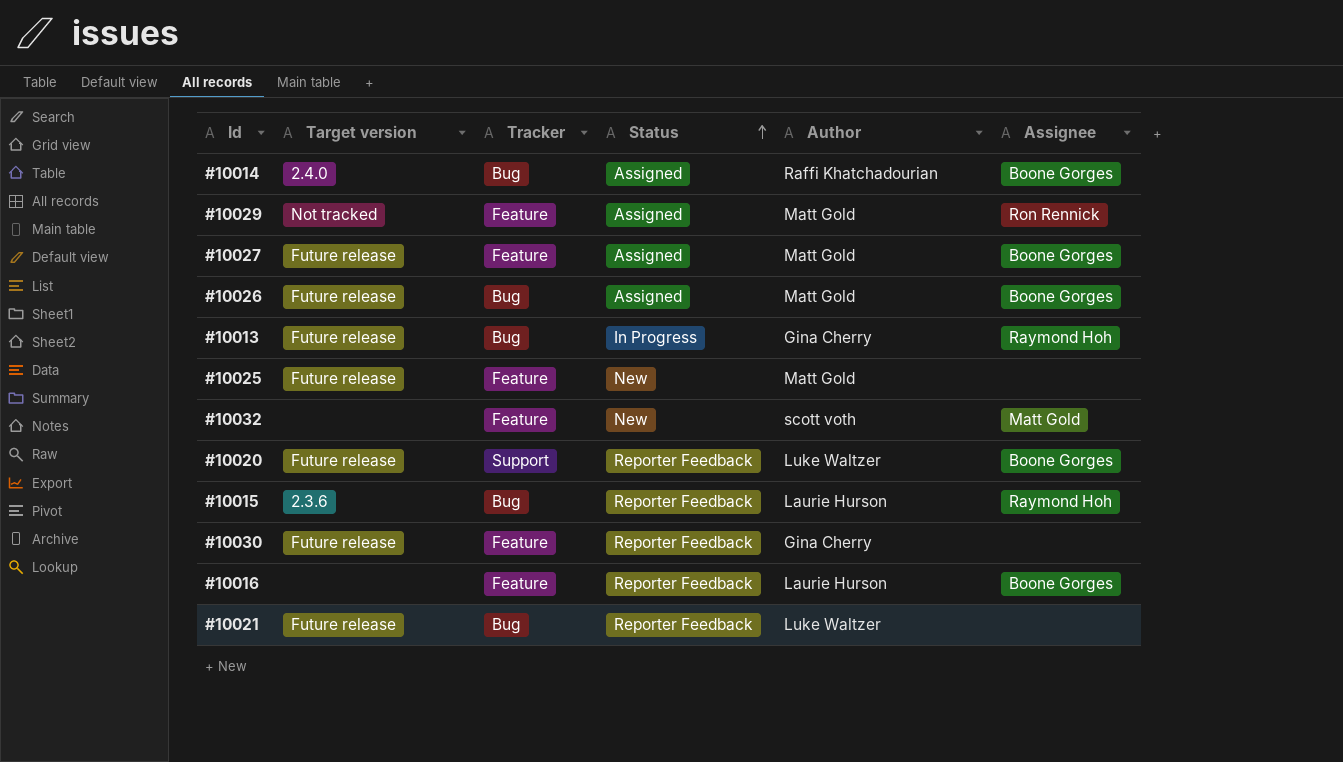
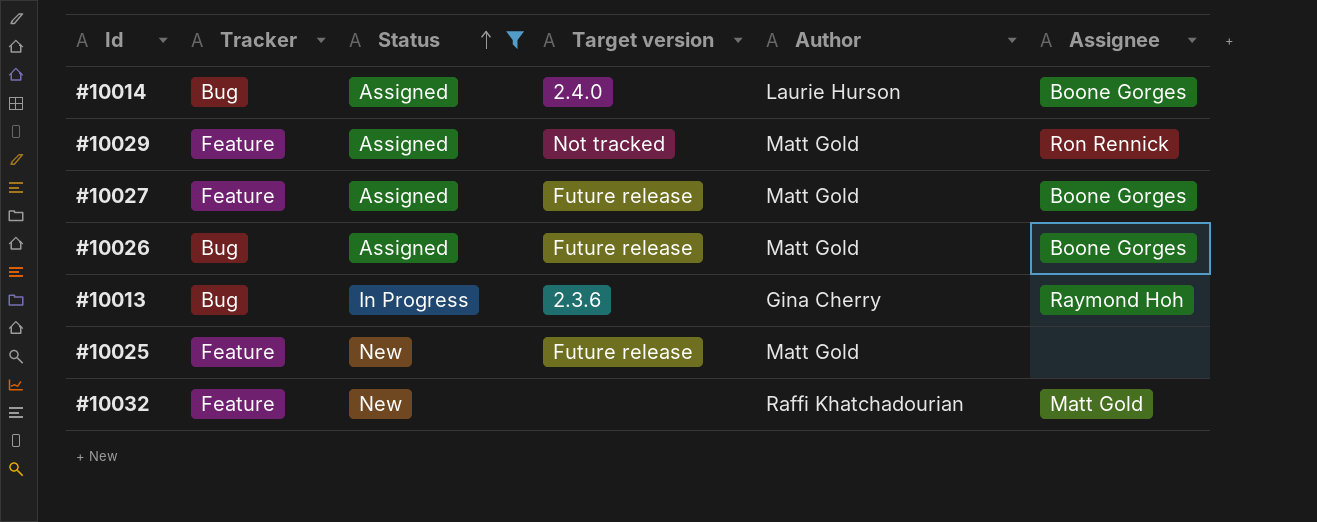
filter: none -> Status != Reporter Feedback
column Target version | position: 2 -> 4
#10014 | Author: Raffi Khatchadourian -> Laurie Hurson
#10013 | Target version: Future release -> 2.3.6
#10032 | Author: scott voth -> Raffi Khatchadourian

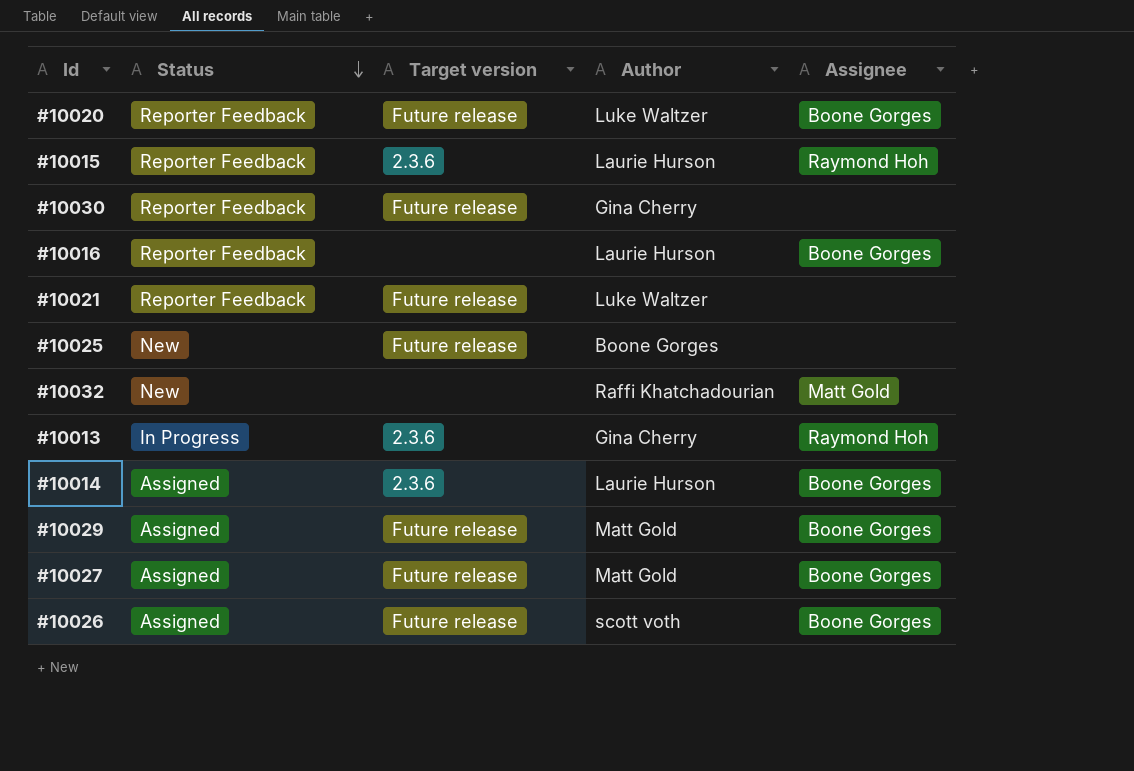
filter: Status != Reporter Feedback -> none
row order: Status ascending -> Status descending
column Tracker | position: 2 -> none
#10025 | Author: Matt Gold -> Boone Gorges
#10014 | Target version: 2.4.0 -> 2.3.6
#10029 | Target version: Not tracked -> Future release
#10029 | Assignee: Ron Rennick -> Boone Gorges
#10026 | Author: Matt Gold -> scott voth

